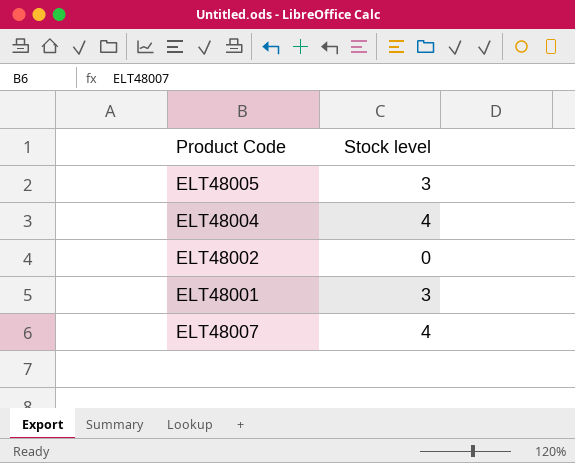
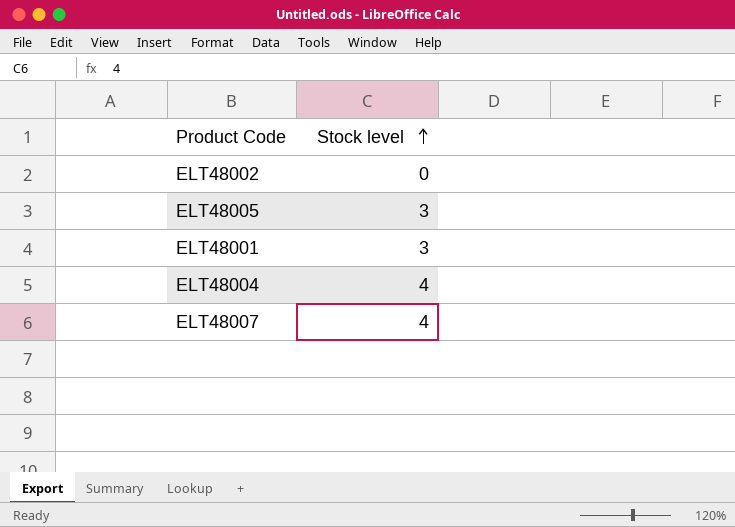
row order: none -> Stock level ascending

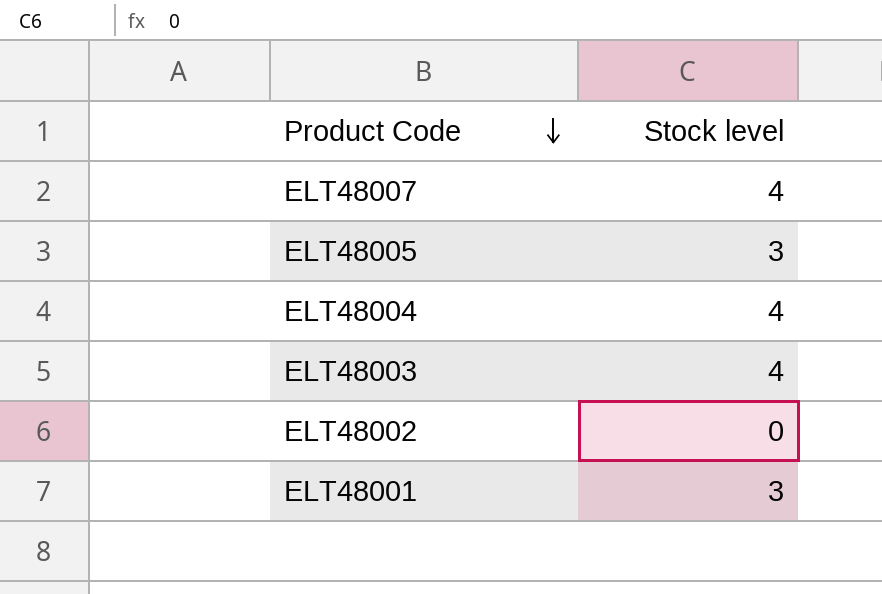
row order: Stock level ascending -> Product Code descending
row ELT48003: none -> 4

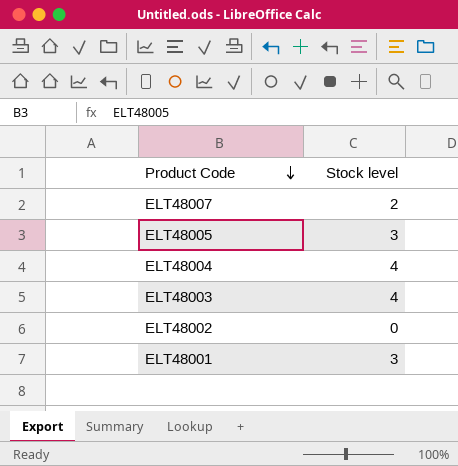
ELT48007 | Stock level: 4 -> 2

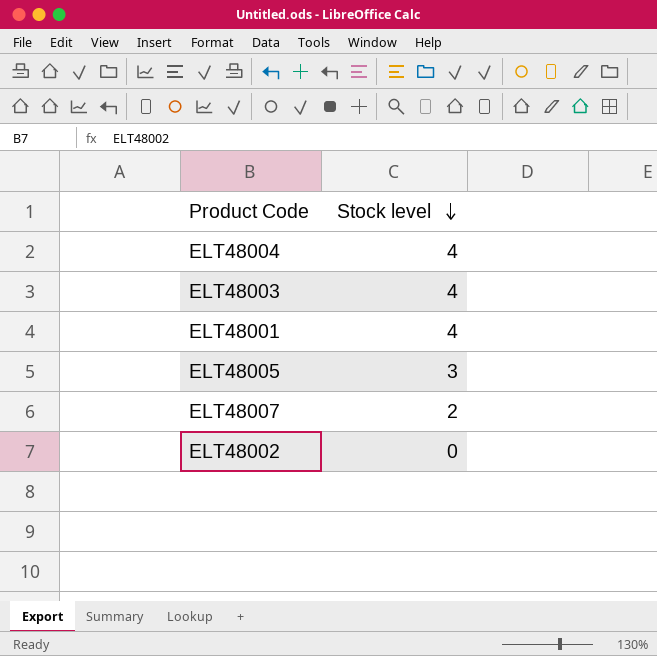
row order: Product Code descending -> Stock level descending
ELT48001 | Stock level: 3 -> 4

